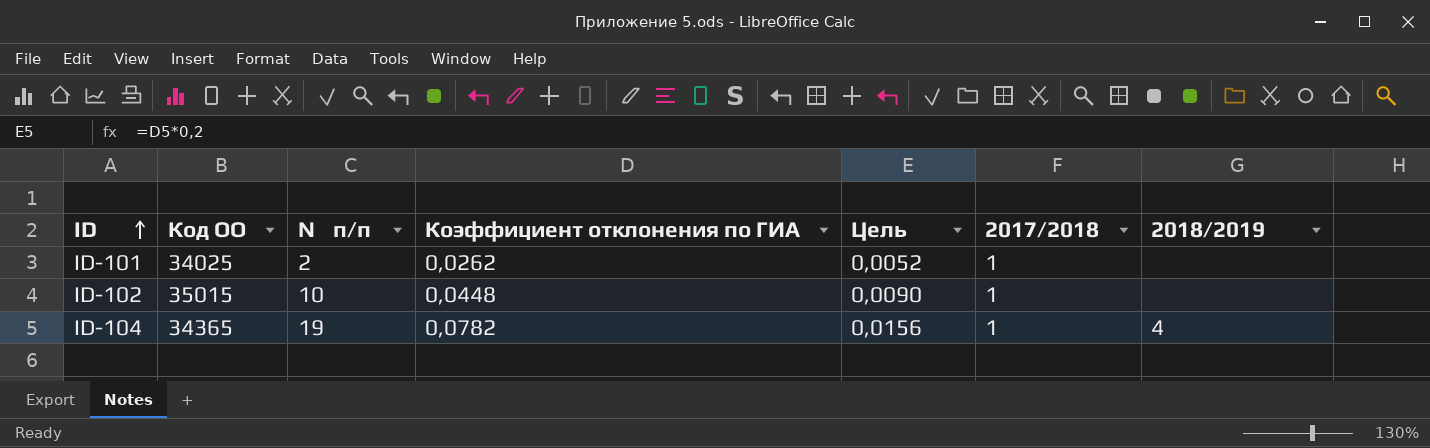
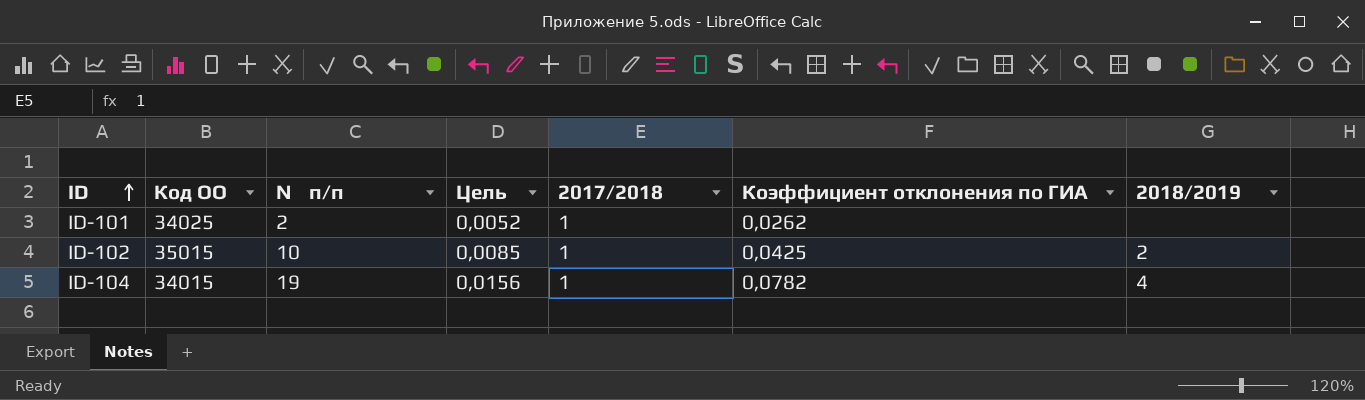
column Коэффициент отклонения по ГИА | position: 4 -> 6
ID-102 | Цель: 0,0090 -> 0,0085
ID-102 | Коэффициент отклонения по ГИА: 0,0448 -> 0,0425
ID-102 | 2018/2019: none -> 2
ID-104 | Код ОО: 34365 -> 34015

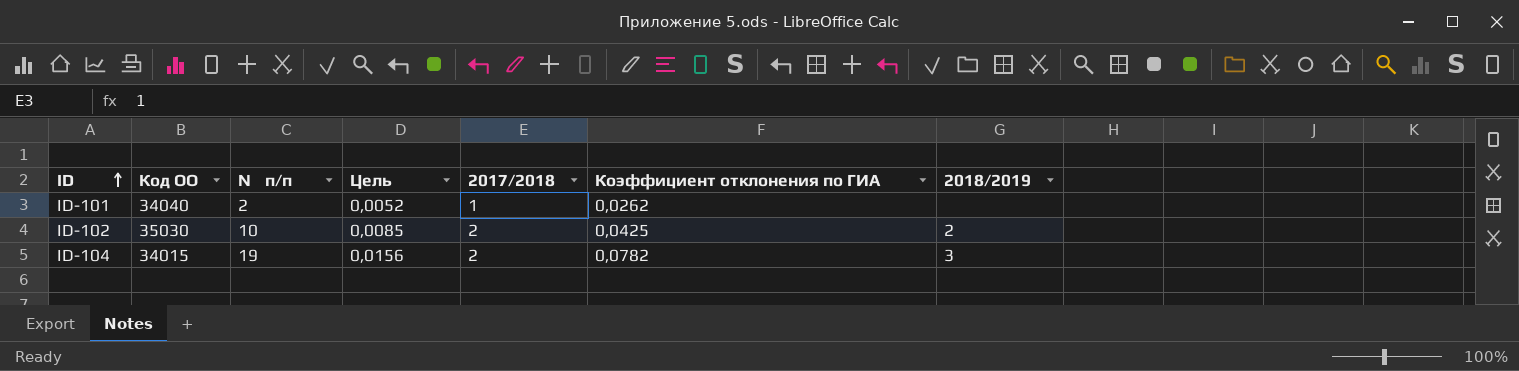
ID-101 | Код ОО: 34025 -> 34040
ID-102 | Код ОО: 35015 -> 35030
ID-102 | 2017/2018: 1 -> 2
ID-104 | 2017/2018: 1 -> 2
ID-104 | 2018/2019: 4 -> 3

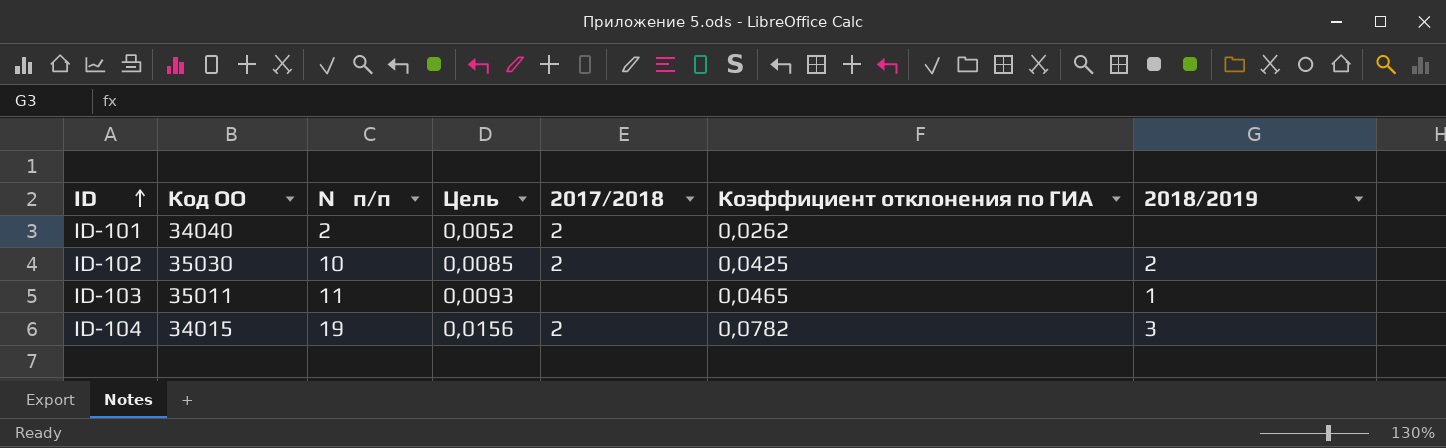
ID-101 | 2017/2018: 1 -> 2
row ID-103: none -> 35011 | 11 | 0,0093 | none | 0,0465 | 1

